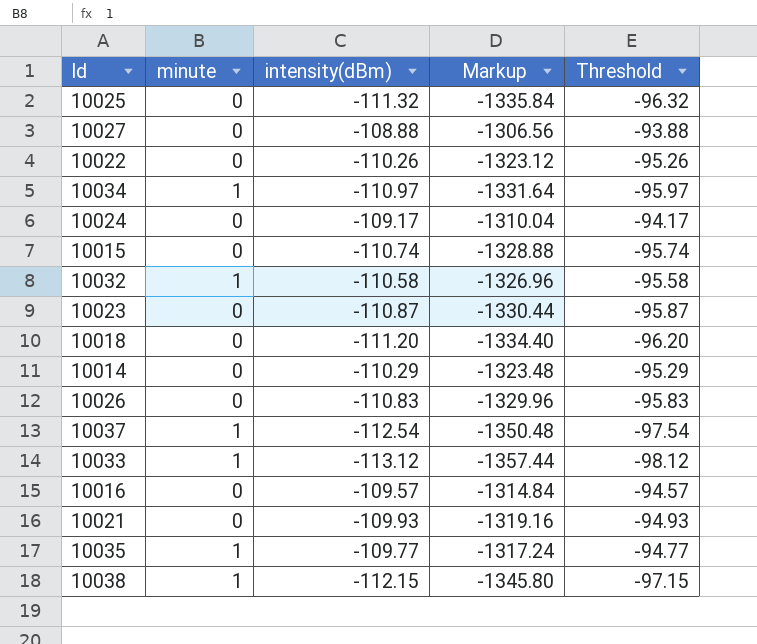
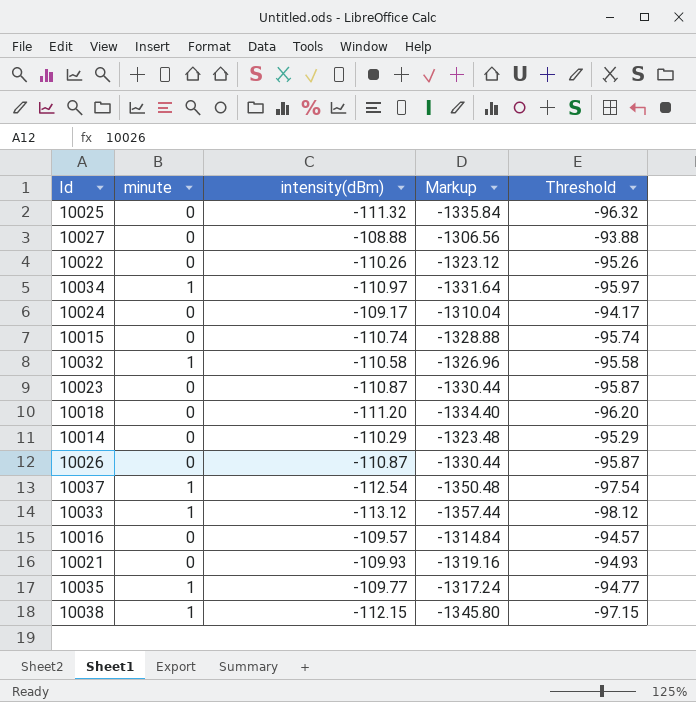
10026 | intensity(dBm): -110.83 -> -110.87
10026 | Markup: -1329.96 -> -1330.44
10026 | Threshold: -95.83 -> -95.87

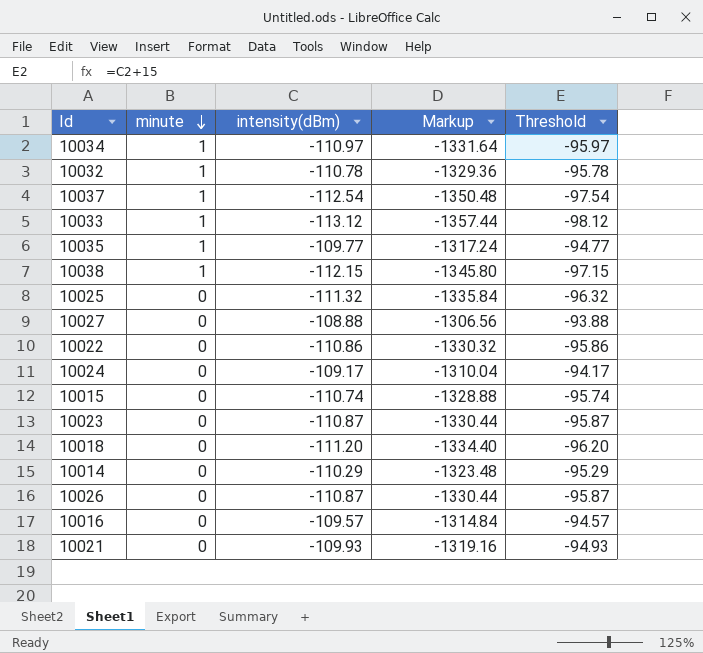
row order: none -> minute descending
10032 | intensity(dBm): -110.58 -> -110.78
10032 | Markup: -1326.96 -> -1329.36
10032 | Threshold: -95.58 -> -95.78
10022 | intensity(dBm): -110.26 -> -110.86
10022 | Markup: -1323.12 -> -1330.32
10022 | Threshold: -95.26 -> -95.86

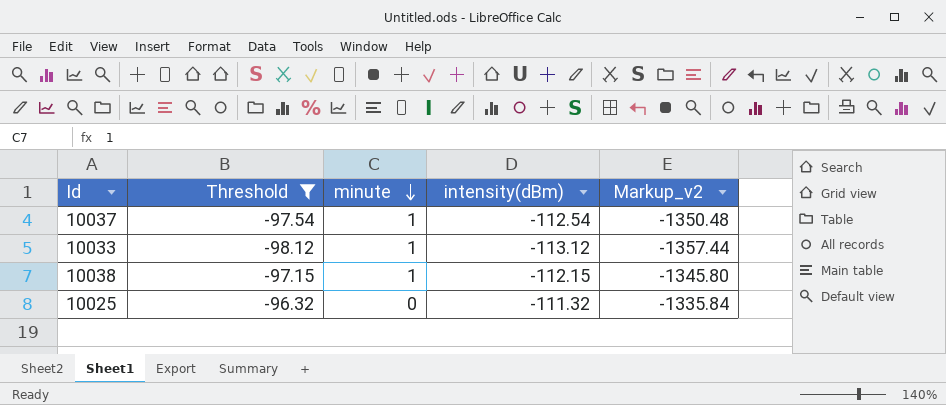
filter: none -> Threshold <= -96.32
column Threshold | position: 5 -> 2
column name: Markup -> Markup_v2

